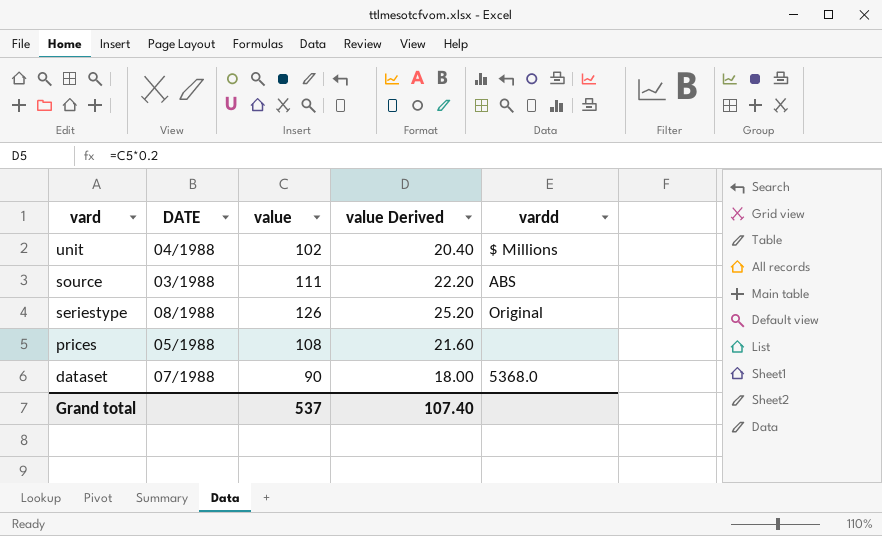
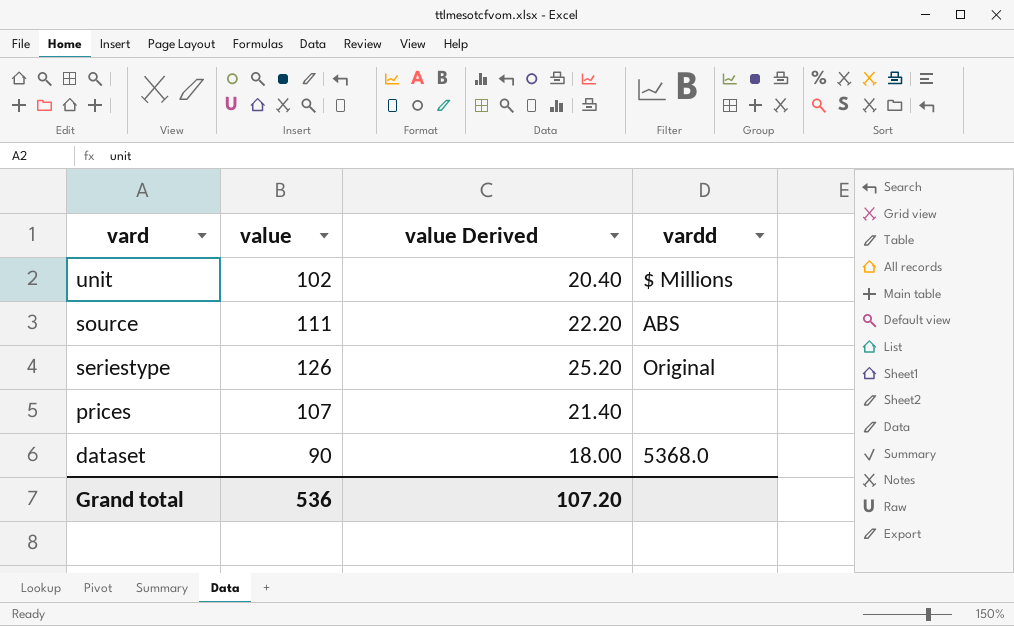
column DATE | position: 2 -> none
prices | value: 108 -> 107
prices | value Derived: 21.60 -> 21.40
Grand total | value: 537 -> 536
Grand total | value Derived: 107.40 -> 107.20

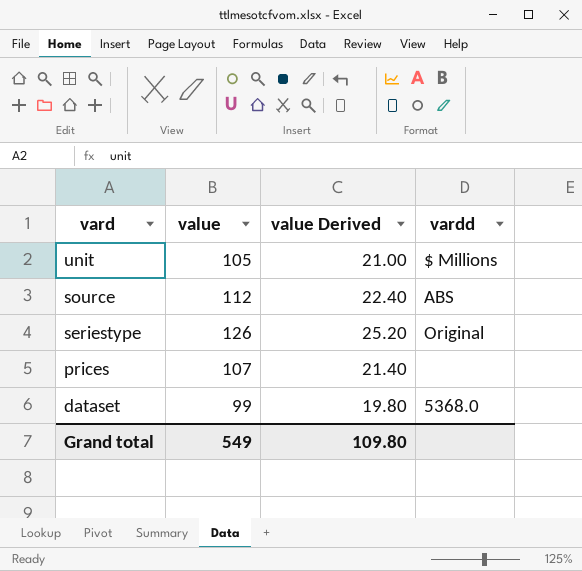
unit | value: 102 -> 105
unit | value Derived: 20.40 -> 21.00
source | value: 111 -> 112
source | value Derived: 22.20 -> 22.40
dataset | value: 90 -> 99
dataset | value Derived: 18.00 -> 19.80
Grand total | value: 536 -> 549
Grand total | value Derived: 107.20 -> 109.80

